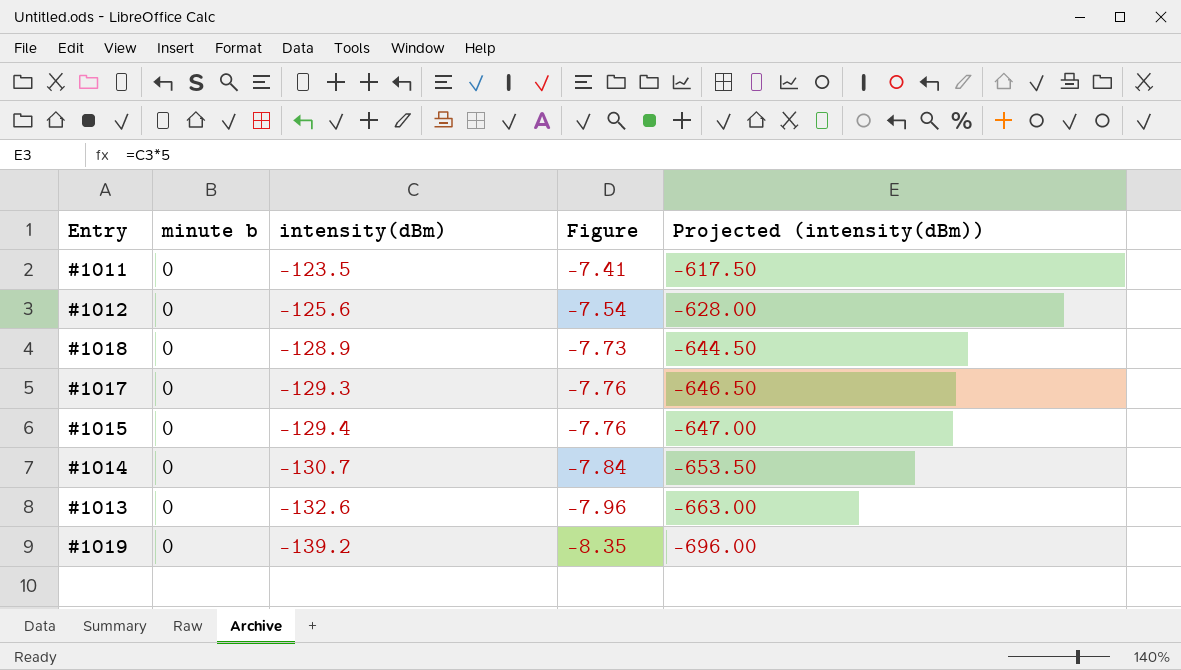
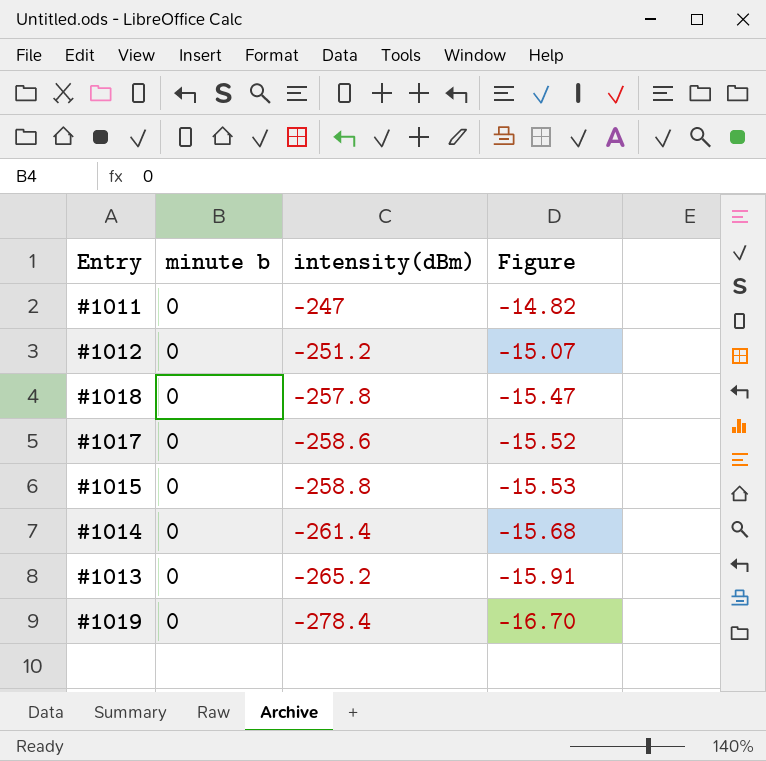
column Projected (intensity(dBm)) | formula: [intensity(dBm)] * 5 -> none
#1011 | intensity(dBm): -123.5 -> -247
#1011 | Figure: -7.41 -> -14.82
#1012 | intensity(dBm): -125.6 -> -251.2
#1012 | Figure: -7.54 -> -15.07
#1018 | intensity(dBm): -128.9 -> -257.8
#1018 | Figure: -7.73 -> -15.47
#1017 | intensity(dBm): -129.3 -> -258.6
#1017 | Figure: -7.76 -> -15.52
#1015 | intensity(dBm): -129.4 -> -258.8
#1015 | Figure: -7.76 -> -15.53
#1014 | intensity(dBm): -130.7 -> -261.4
#1014 | Figure: -7.84 -> -15.68
#1013 | intensity(dBm): -132.6 -> -265.2
#1013 | Figure: -7.96 -> -15.91
#1019 | intensity(dBm): -139.2 -> -278.4
#1019 | Figure: -8.35 -> -16.70

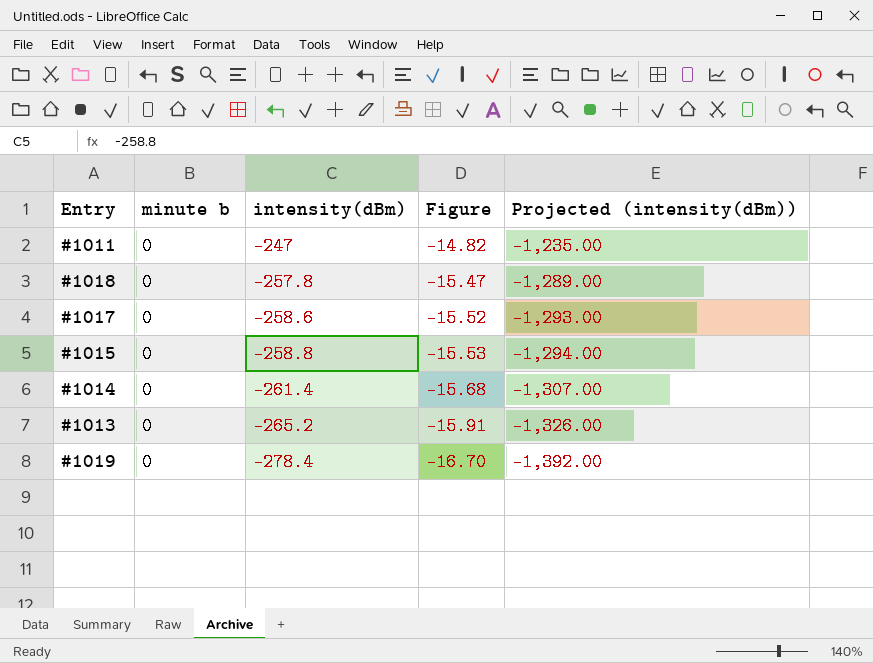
column Projected (intensity(dBm)) | formula: none -> [intensity(dBm)] * 5
row #1012: 0 | -251.2 | -15.07 -> none

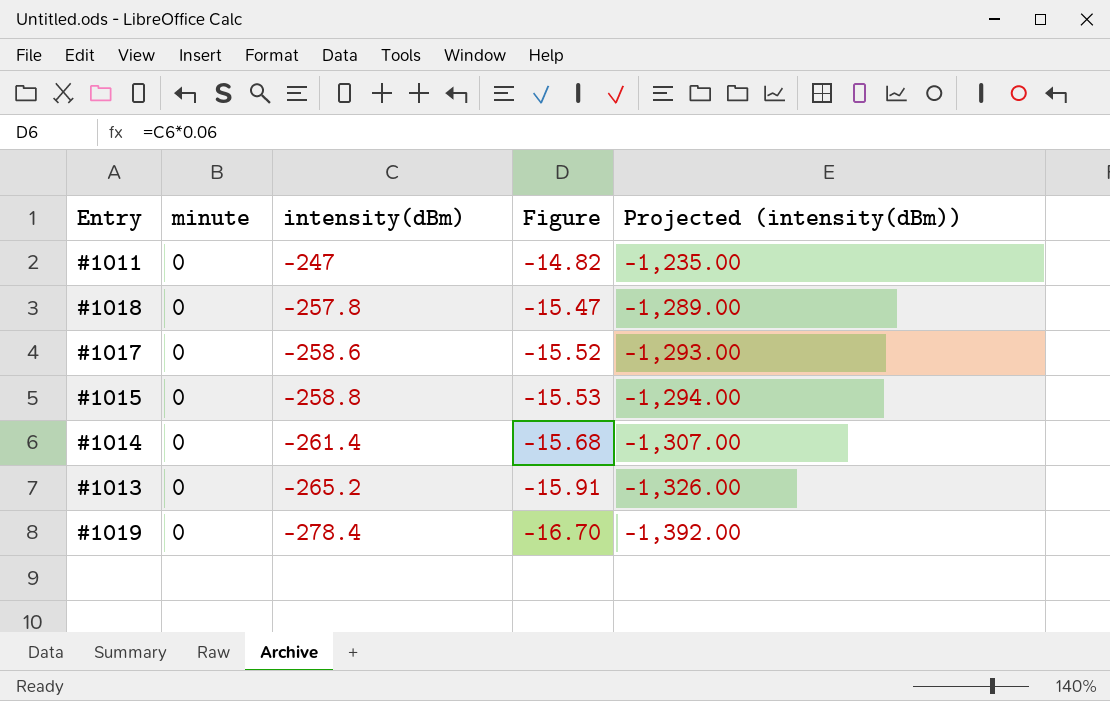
column name: minute b -> minute

